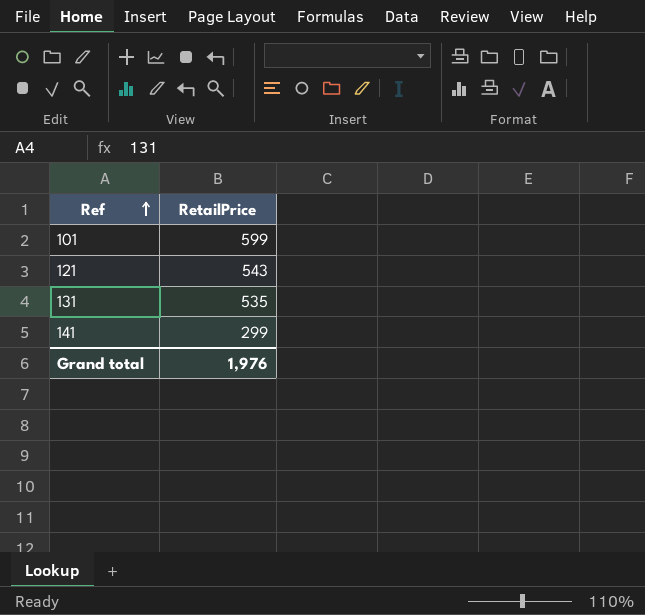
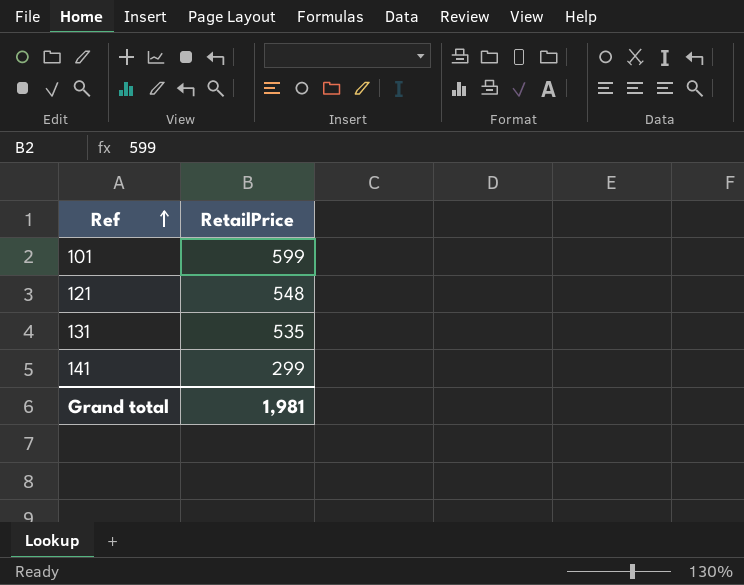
121 | RetailPrice: 543 -> 548
Grand total | RetailPrice: 1,976 -> 1,981

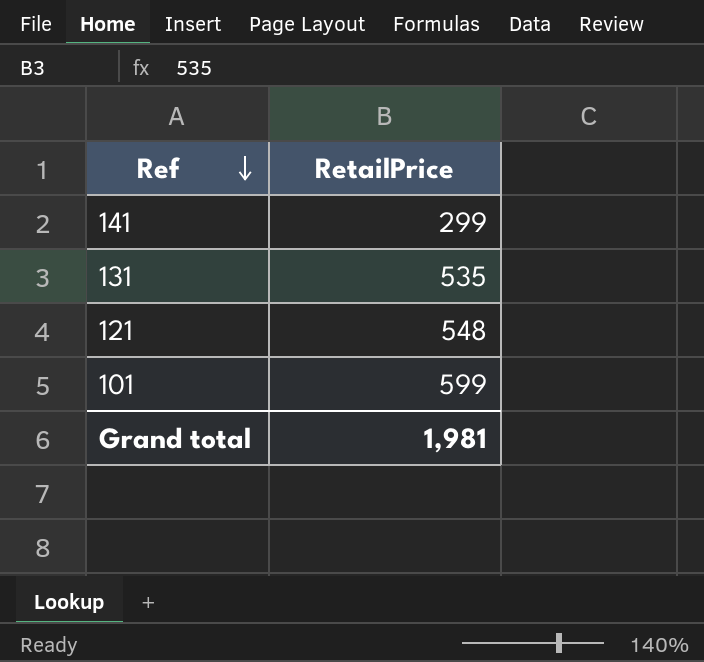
row order: Ref ascending -> Ref descending

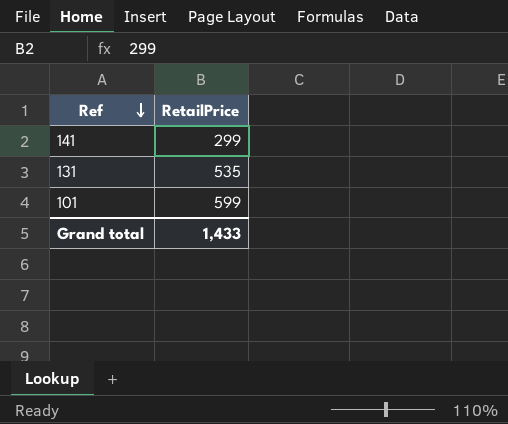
row 121: 548 -> none
Grand total | RetailPrice: 1,981 -> 1,433

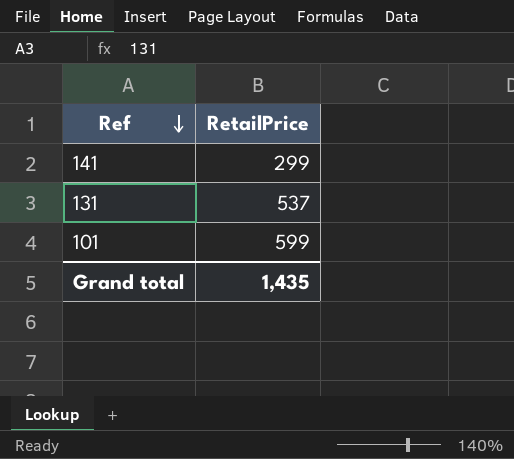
131 | RetailPrice: 535 -> 537
Grand total | RetailPrice: 1,433 -> 1,435

